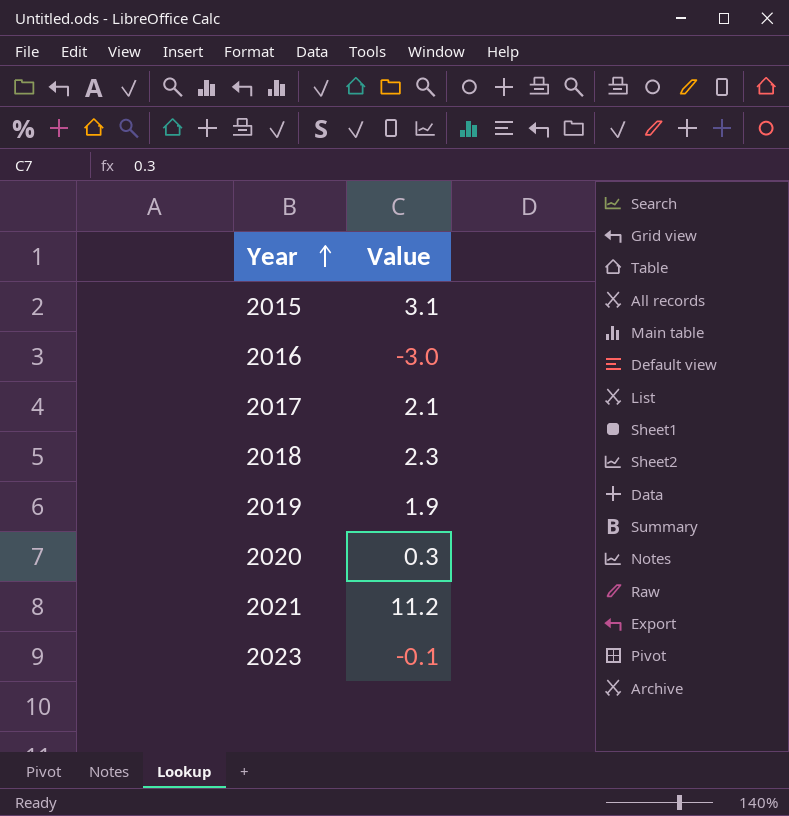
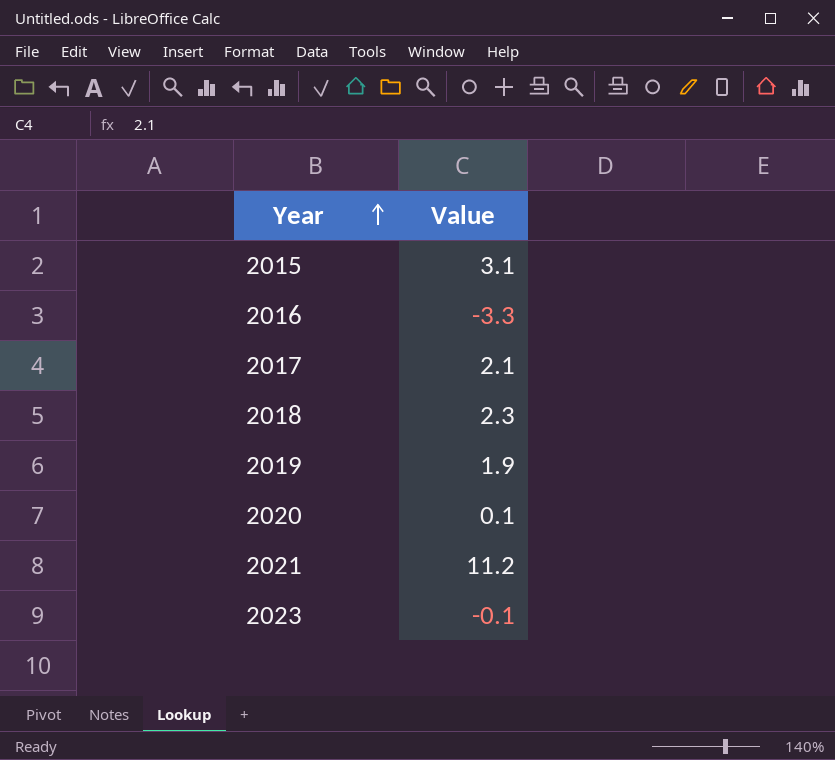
2016 | Value: -3.0 -> -3.3
2020 | Value: 0.3 -> 0.1

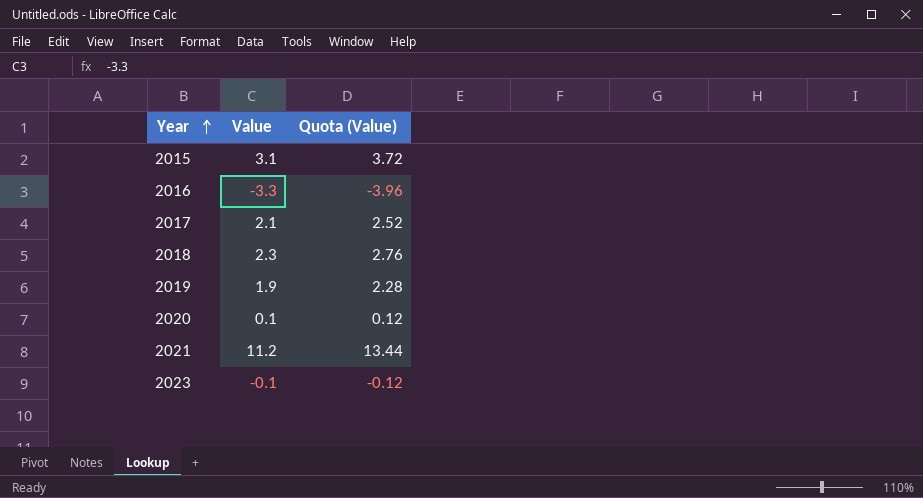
column Quota (Value) | formula: none -> [Value] * 1.2

